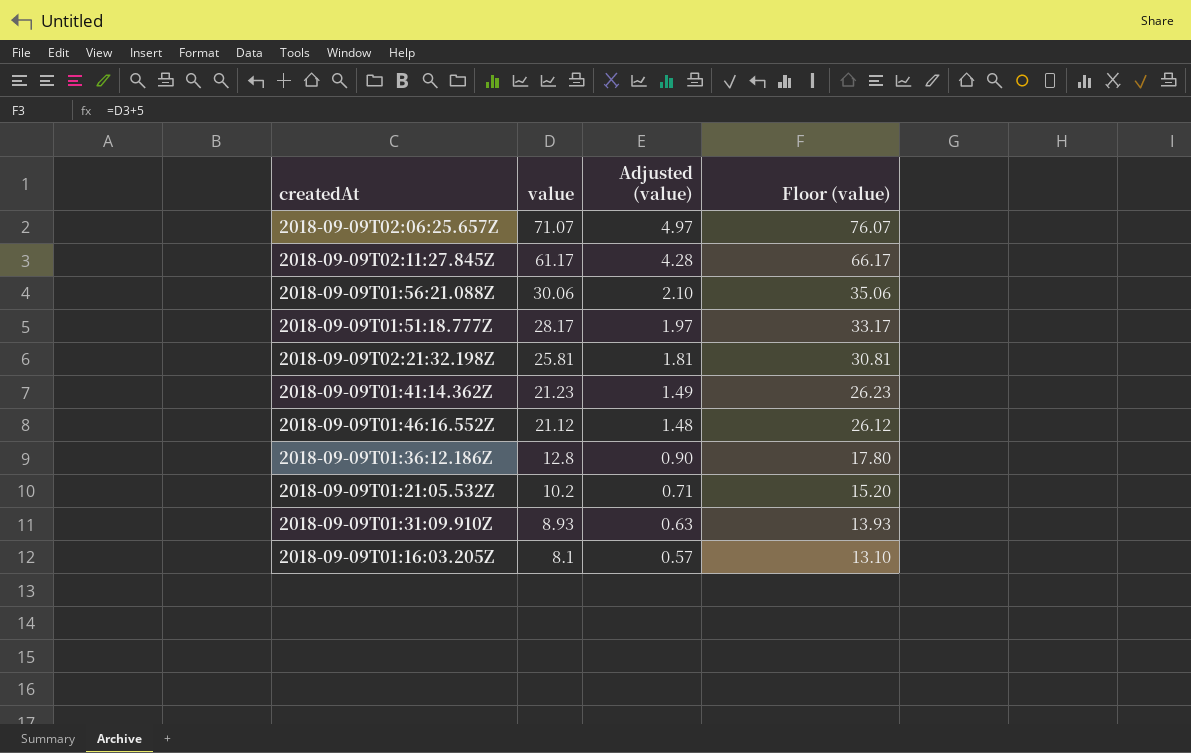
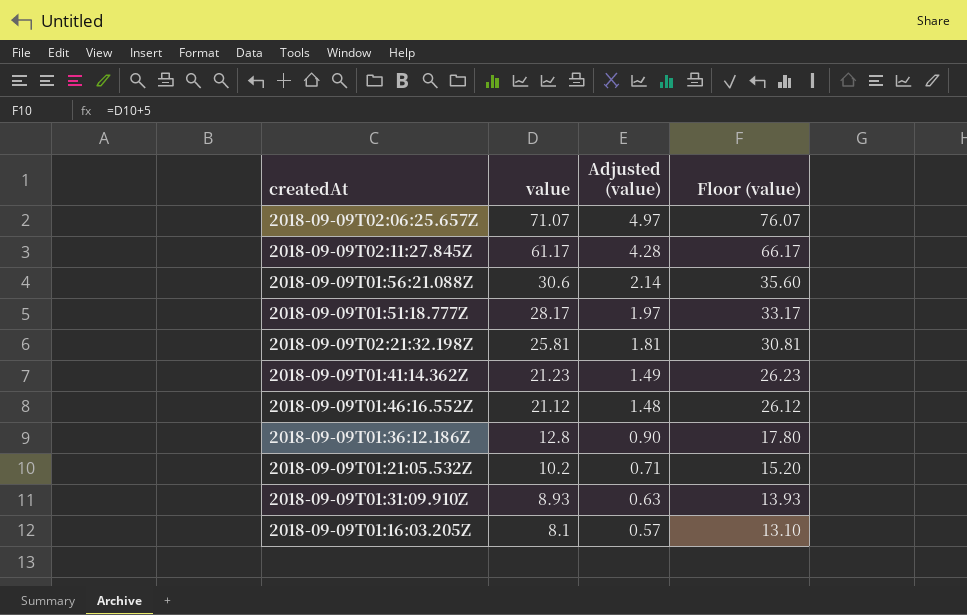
2018-09-09T01:56:21.088Z | value: 30.06 -> 30.6
2018-09-09T01:56:21.088Z | Adjusted (value): 2.10 -> 2.14
2018-09-09T01:56:21.088Z | Floor (value): 35.06 -> 35.60

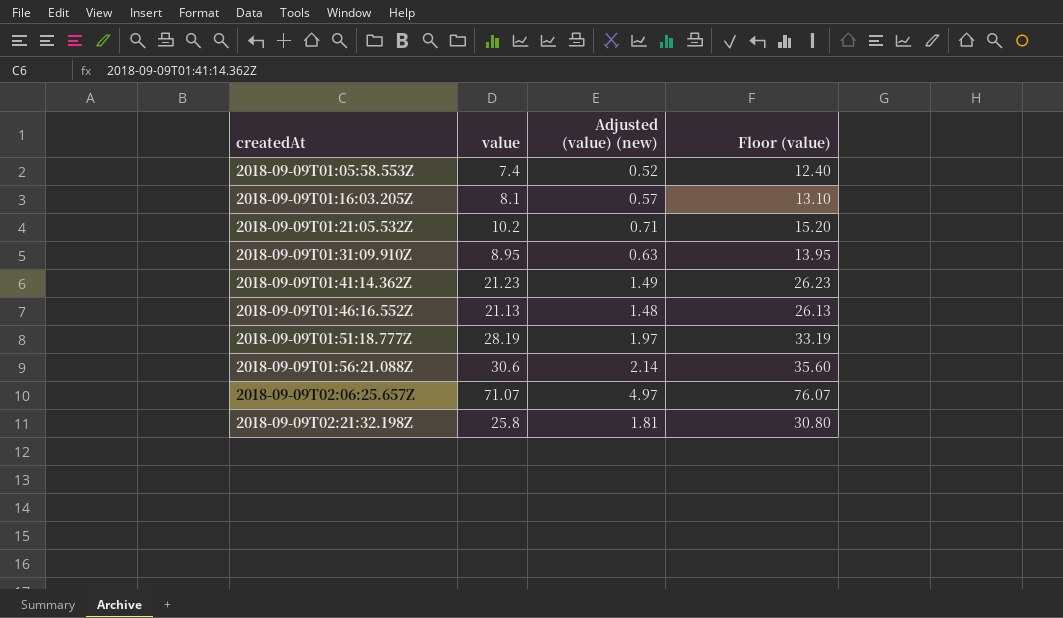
row order: value descending -> createdAt ascending
column name: Adjusted (value) -> Adjusted (value) (new)
row 2018-09-09T02:11:27.845Z: 61.17 | 4.28 | 66.17 -> none
row 2018-09-09T01:36:12.186Z: 12.8 | 0.90 | 17.80 -> none
row 2018-09-09T01:05:58.553Z: none -> 7.4 | 0.52 | 12.40
2018-09-09T01:31:09.910Z | value: 8.93 -> 8.95
2018-09-09T01:31:09.910Z | Floor (value): 13.93 -> 13.95
2018-09-09T01:46:16.552Z | value: 21.12 -> 21.13
2018-09-09T01:46:16.552Z | Floor (value): 26.12 -> 26.13
2018-09-09T01:51:18.777Z | value: 28.17 -> 28.19
2018-09-09T01:51:18.777Z | Floor (value): 33.17 -> 33.19
2018-09-09T02:21:32.198Z | value: 25.81 -> 25.8
2018-09-09T02:21:32.198Z | Floor (value): 30.81 -> 30.80

